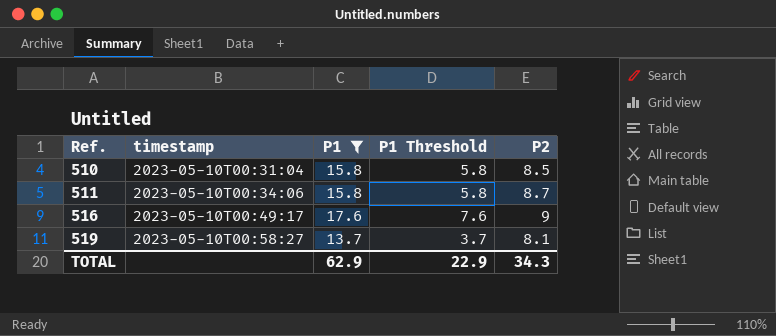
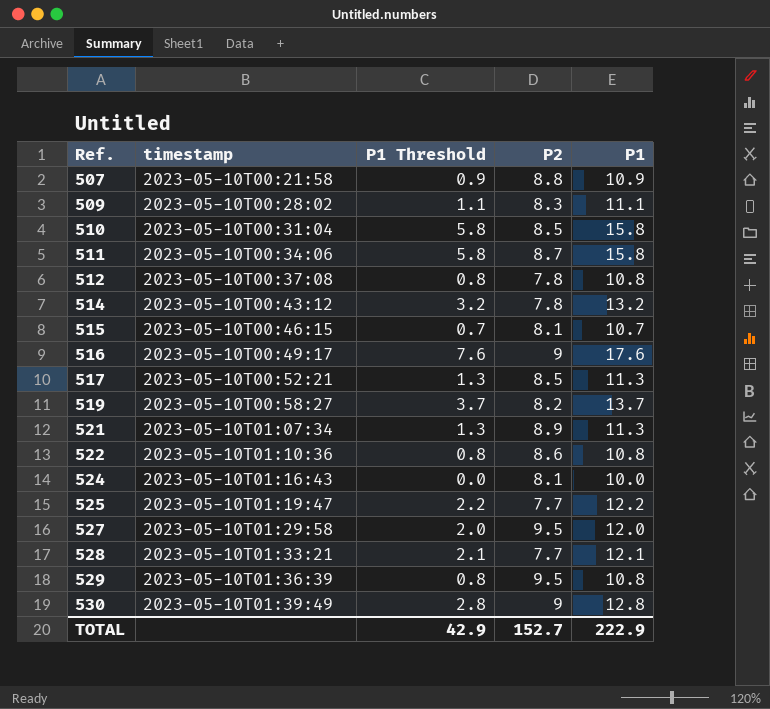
filter: P1 >= 13.7 -> none
column P1 | position: 3 -> 5
519 | P2: 8.1 -> 8.2
TOTAL | P1 Threshold: 22.9 -> 42.9
TOTAL | P2: 34.3 -> 152.7
TOTAL | P1: 62.9 -> 222.9

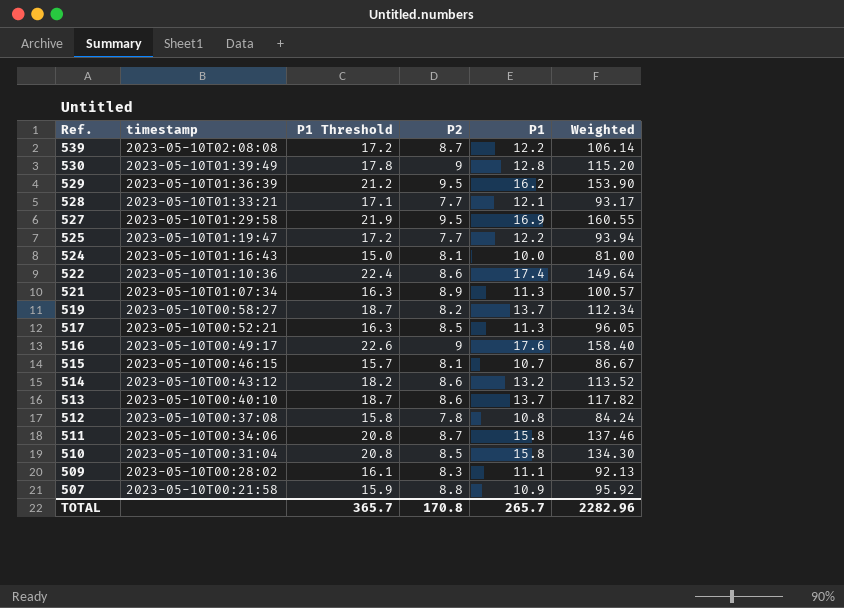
row order: Ref. ascending -> Ref. descending
column P1 Threshold | formula: [P1] - 10 -> [P1] + 5
column Weighted | formula: none -> [P2] * [P1]
row 539: none -> 2023-05-10T02:08:08 | 17.2 | 8.7 | 12.2 | 106.14
529 | P1: 10.8 -> 16.2
527 | P1: 12.0 -> 16.9
522 | P1: 10.8 -> 17.4
514 | P2: 7.8 -> 8.6
row 513: none -> 2023-05-10T00:40:10 | 18.7 | 8.6 | 13.7 | 117.82
TOTAL | P1 Threshold: 42.9 -> 365.7
TOTAL | P2: 152.7 -> 170.8
TOTAL | P1: 222.9 -> 265.7

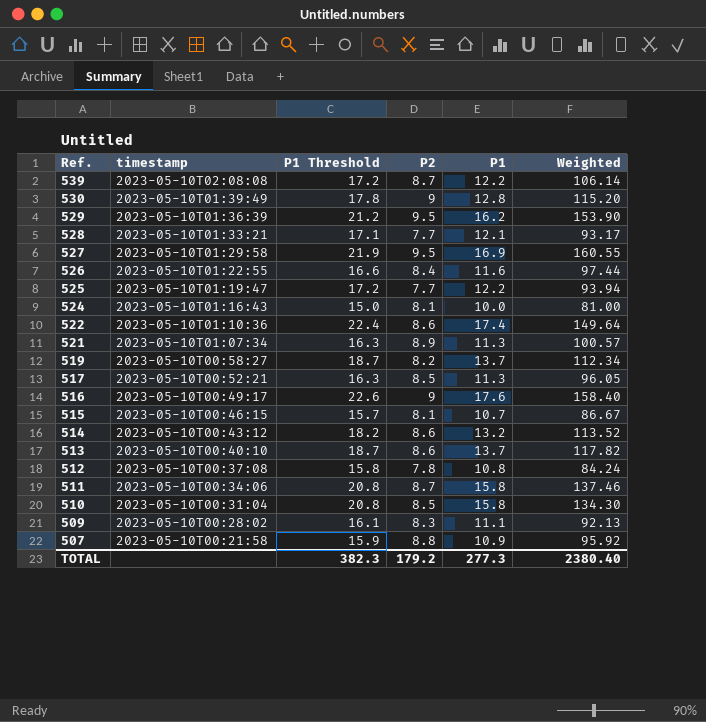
row 526: none -> 2023-05-10T01:22:55 | 16.6 | 8.4 | 11.6 | 97.44
TOTAL | P1 Threshold: 365.7 -> 382.3
TOTAL | P2: 170.8 -> 179.2
TOTAL | P1: 265.7 -> 277.3
TOTAL | Weighted: 2282.96 -> 2380.40

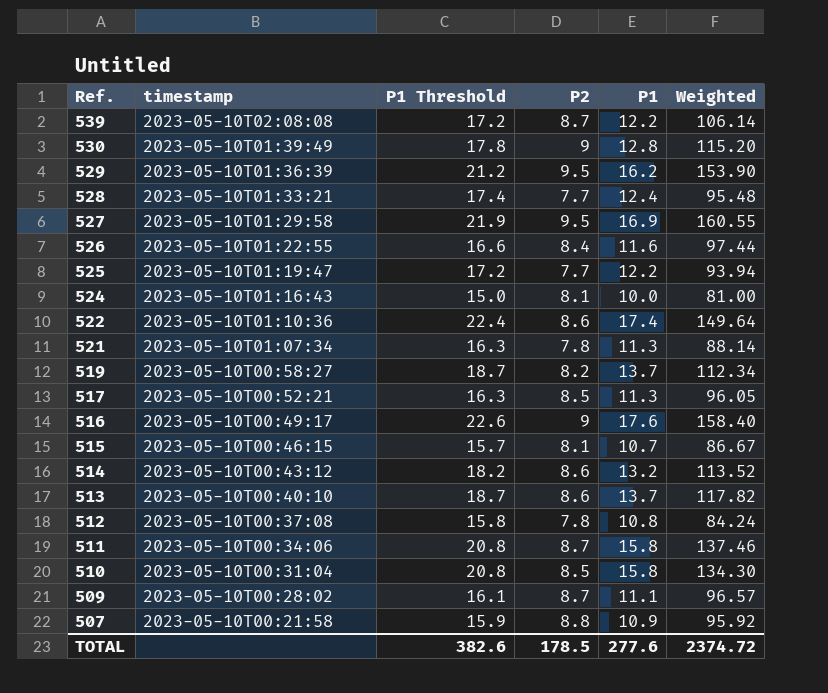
528 | P1 Threshold: 17.1 -> 17.4
528 | P1: 12.1 -> 12.4
528 | Weighted: 93.17 -> 95.48
521 | P2: 8.9 -> 7.8
521 | Weighted: 100.57 -> 88.14
509 | P2: 8.3 -> 8.7
509 | Weighted: 92.13 -> 96.57
TOTAL | P1 Threshold: 382.3 -> 382.6
TOTAL | P2: 179.2 -> 178.5
TOTAL | P1: 277.3 -> 277.6
TOTAL | Weighted: 2380.40 -> 2374.72

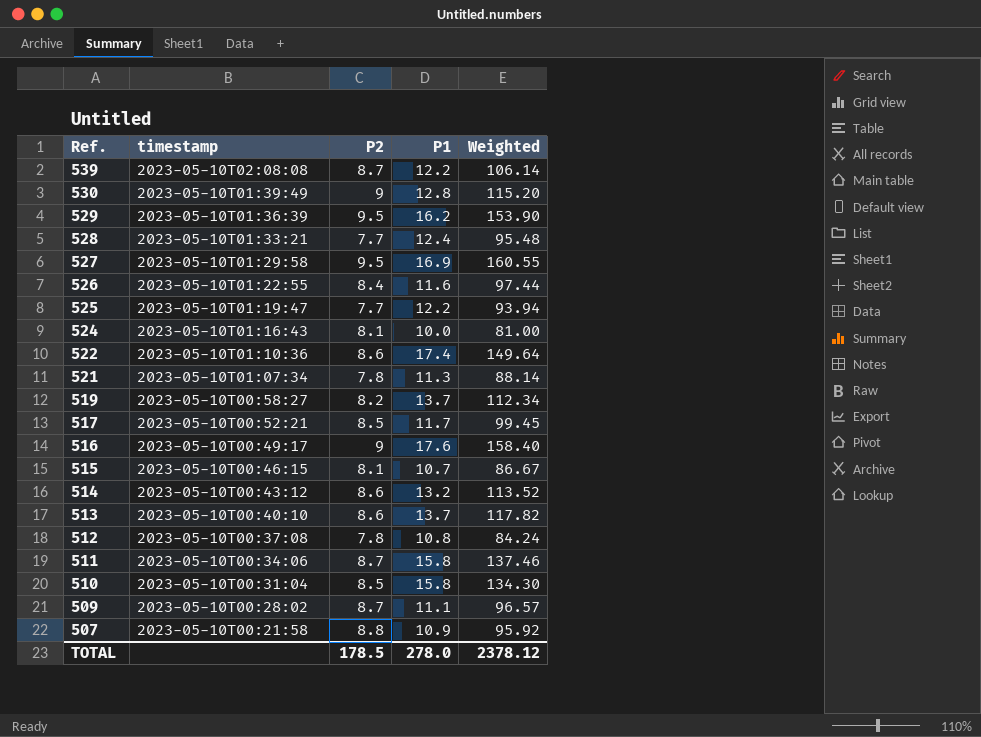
column P1 Threshold | formula: [P1] + 5 -> none
517 | P1: 11.3 -> 11.7
517 | Weighted: 96.05 -> 99.45
TOTAL | P1: 277.6 -> 278.0
TOTAL | Weighted: 2374.72 -> 2378.12

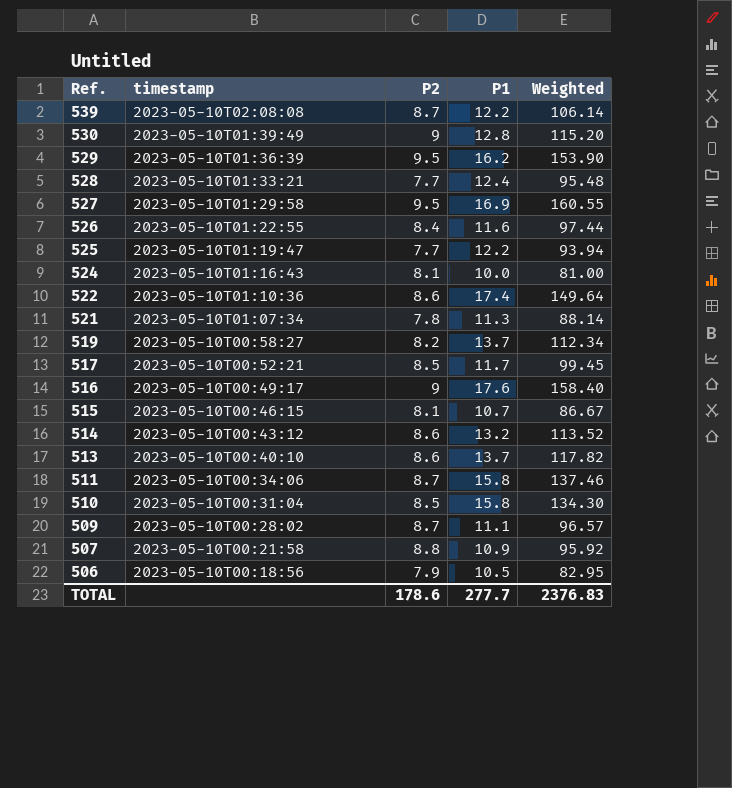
row 512: 2023-05-10T00:37:08 | 7.8 | 10.8 | 84.24 -> none
row 506: none -> 2023-05-10T00:18:56 | 7.9 | 10.5 | 82.95
TOTAL | P2: 178.5 -> 178.6
TOTAL | P1: 278.0 -> 277.7
TOTAL | Weighted: 2378.12 -> 2376.83

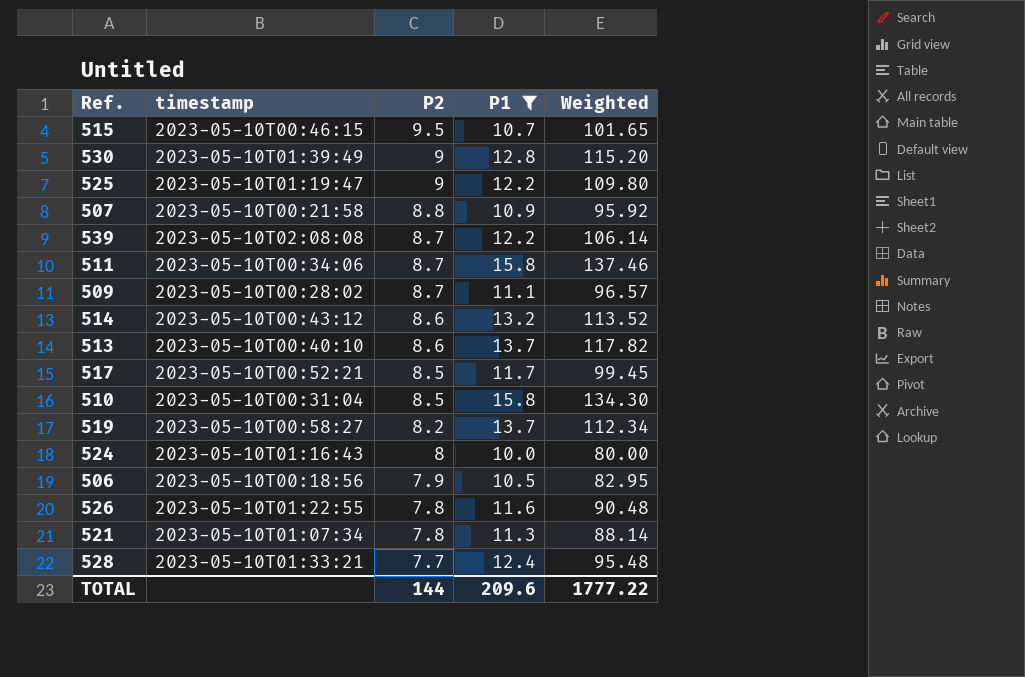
filter: none -> P1 <= 15.8
row order: Ref. descending -> P2 descending
515 | P2: 8.1 -> 9.5
515 | Weighted: 86.67 -> 101.65
525 | P2: 7.7 -> 9
525 | Weighted: 93.94 -> 109.80
524 | P2: 8.1 -> 8
524 | Weighted: 81.00 -> 80.00
526 | P2: 8.4 -> 7.8
526 | Weighted: 97.44 -> 90.48
TOTAL | P2: 178.6 -> 144
TOTAL | P1: 277.7 -> 209.6
TOTAL | Weighted: 2376.83 -> 1777.22

